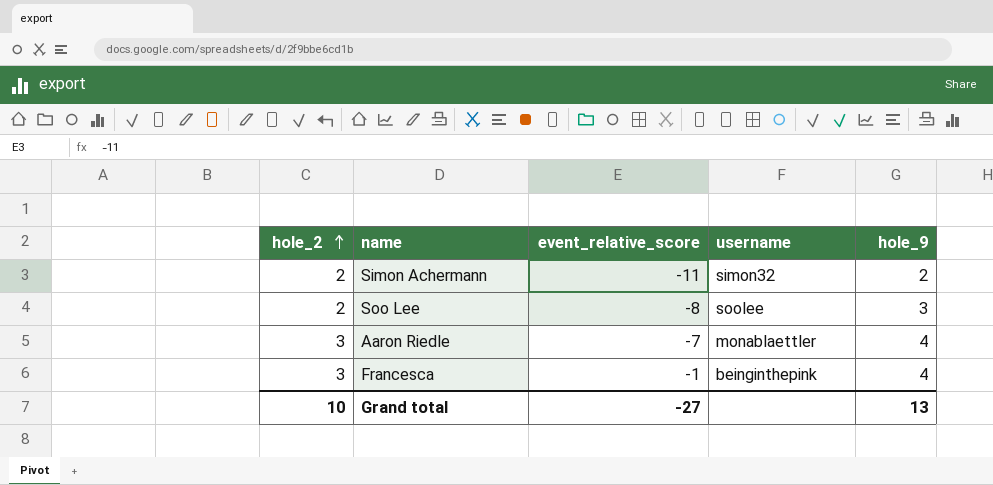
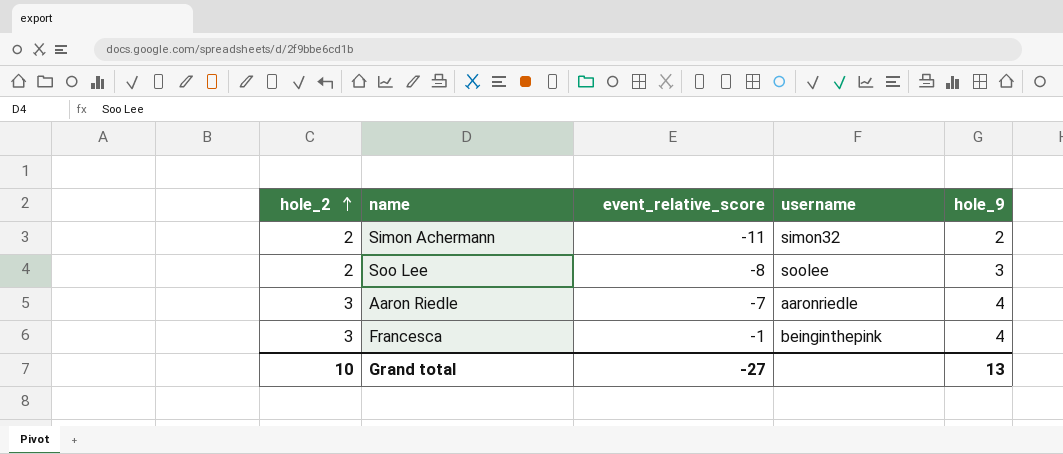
Aaron Riedle | username: monablaettler -> aaronriedle

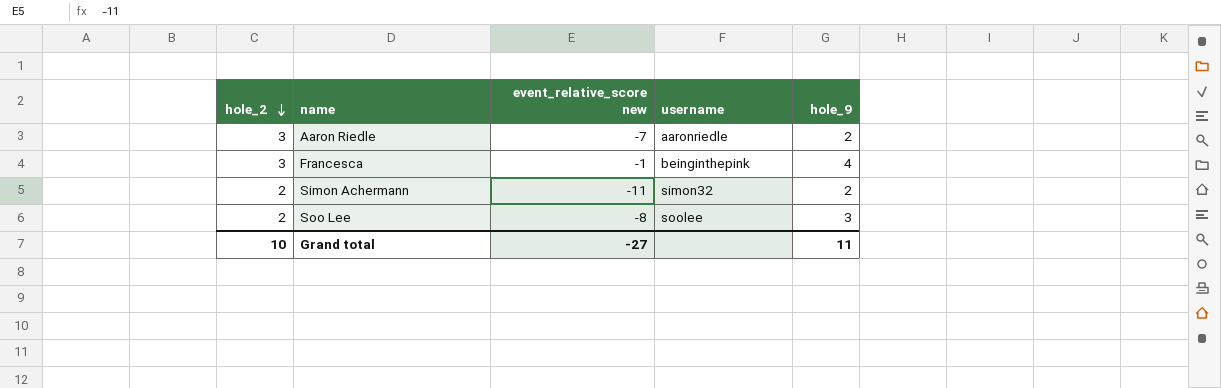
row order: hole_2 ascending -> hole_2 descending
column name: event_relative_score -> event_relative_score new
Aaron Riedle | hole_9: 4 -> 2
Grand total | hole_9: 13 -> 11

